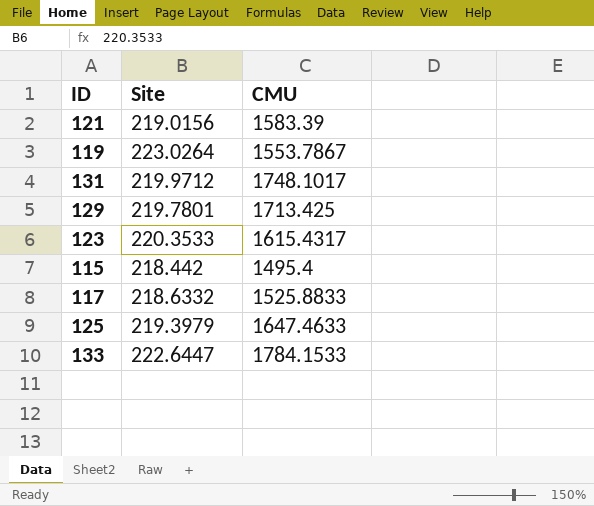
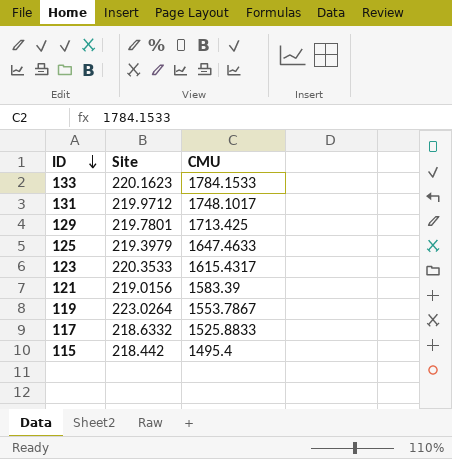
row order: none -> ID descending
133 | Site: 222.6447 -> 220.1623

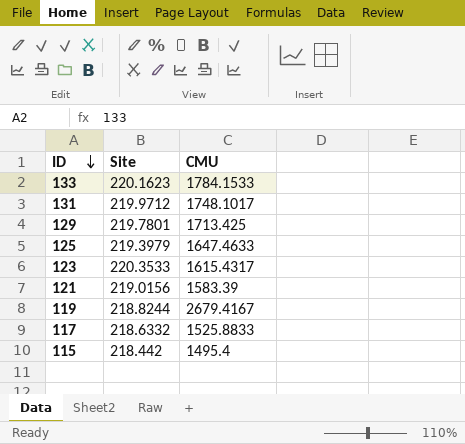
119 | Site: 223.0264 -> 218.8244
119 | CMU: 1553.7867 -> 2679.4167

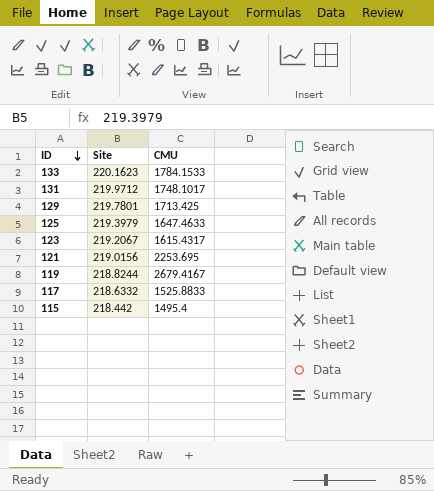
123 | Site: 220.3533 -> 219.2067
121 | CMU: 1583.39 -> 2253.695

